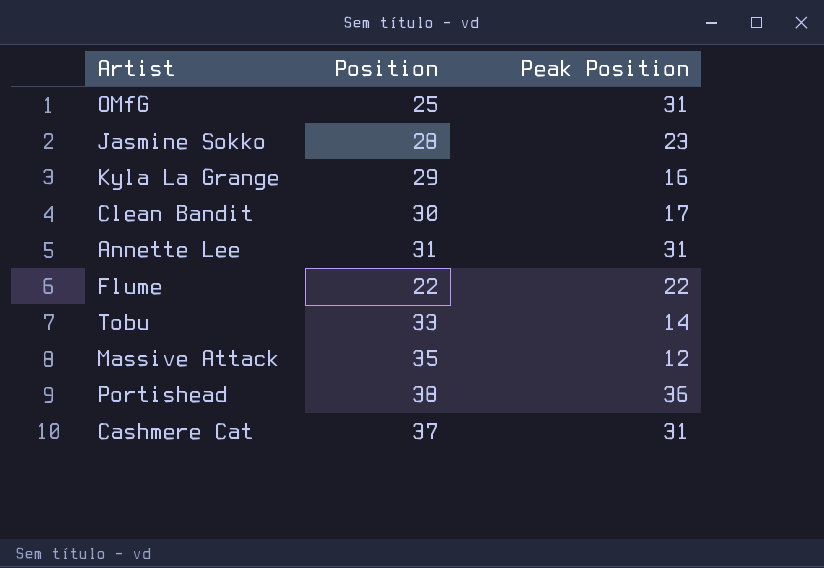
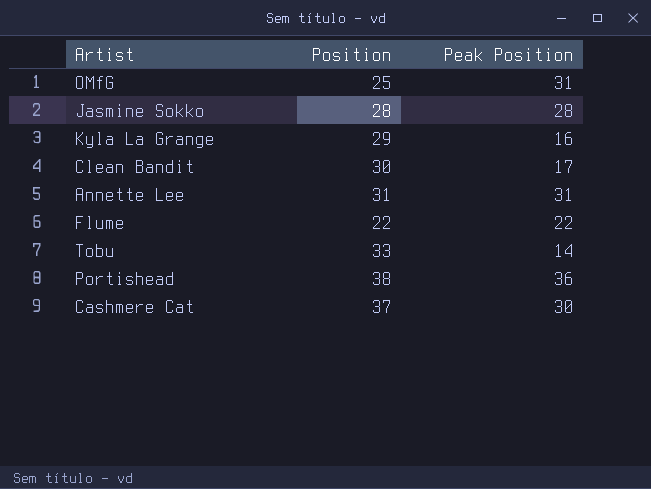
row Massive Attack: 35 | 12 -> none
Jasmine Sokko | Peak Position: 23 -> 28
Cashmere Cat | Peak Position: 31 -> 30

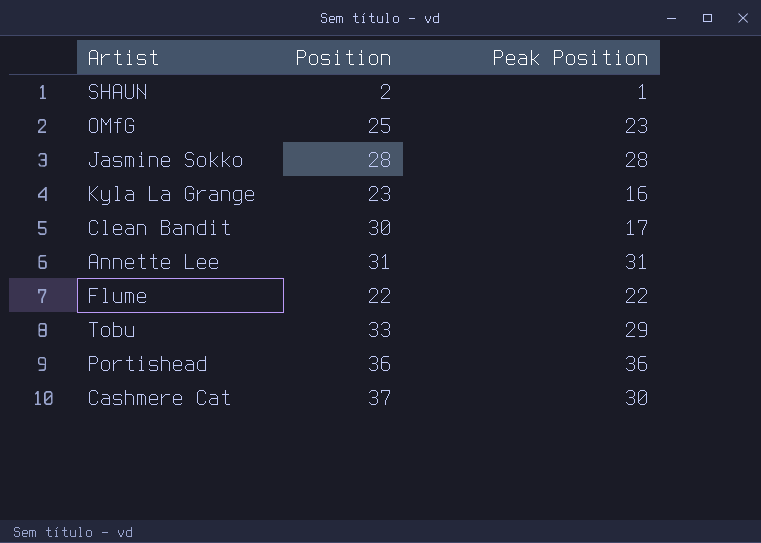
row SHAUN: none -> 2 | 1
OMfG | Peak Position: 31 -> 23
Kyla La Grange | Position: 29 -> 23
Tobu | Peak Position: 14 -> 29
Portishead | Position: 38 -> 36

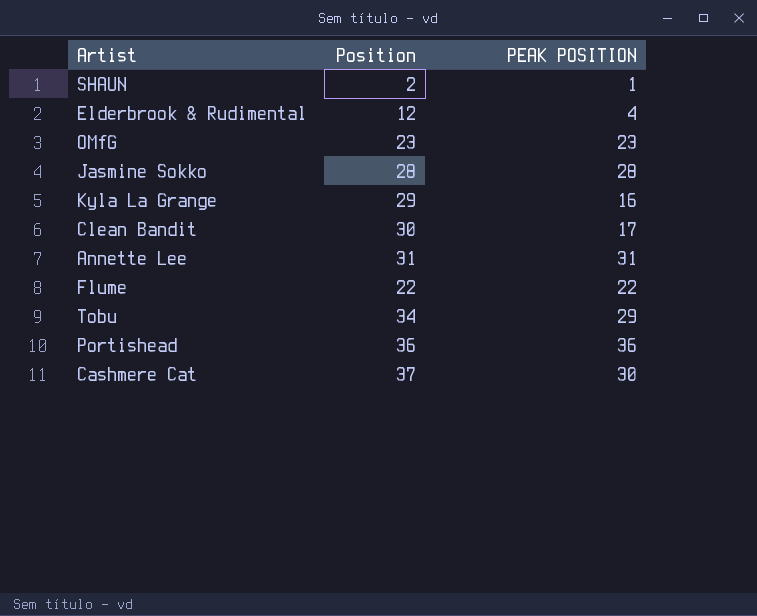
column name: Peak Position -> PEAK POSITION
row Elderbrook & Rudimental: none -> 12 | 4
OMfG | Position: 25 -> 23
Kyla La Grange | Position: 23 -> 29
Tobu | Position: 33 -> 34

